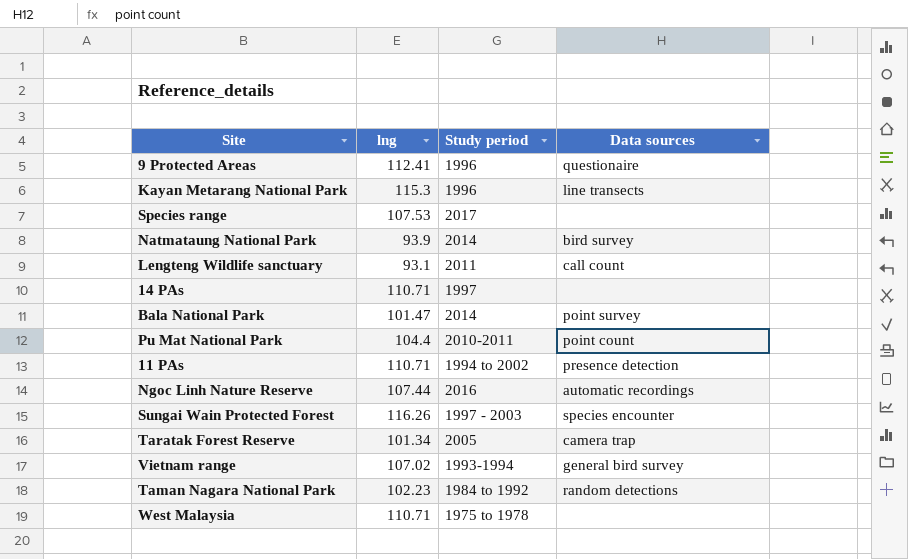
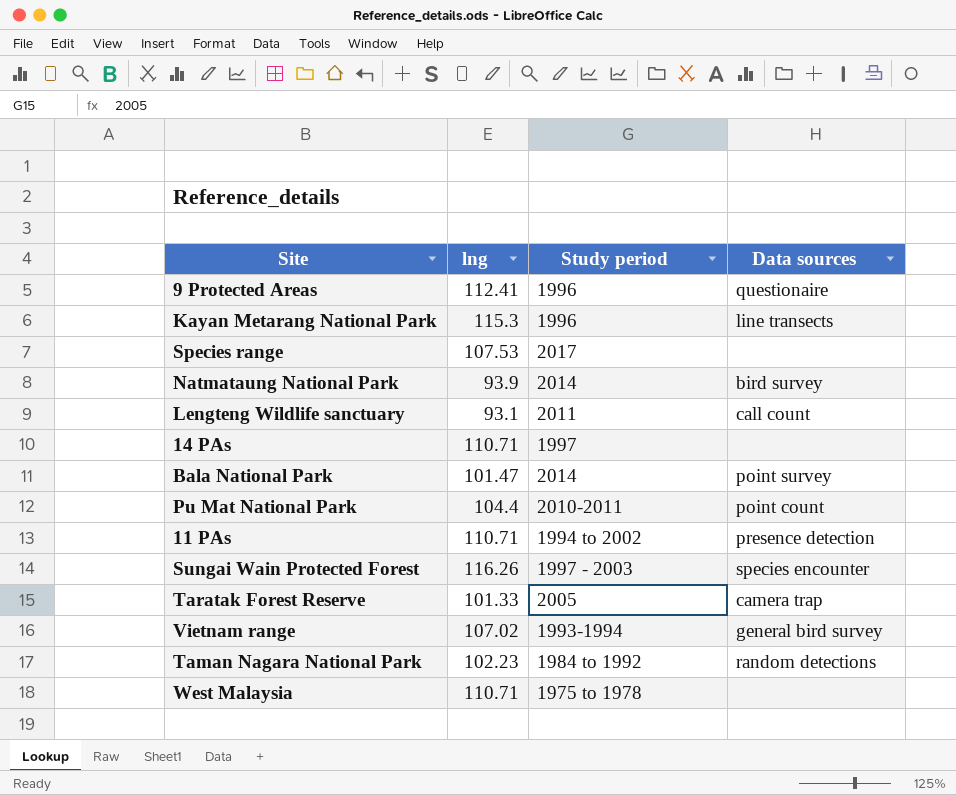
row Ngoc Linh Nature Reserve: 107.44 | 2016 | automatic recordings -> none
Taratak Forest Reserve | lng: 101.34 -> 101.33

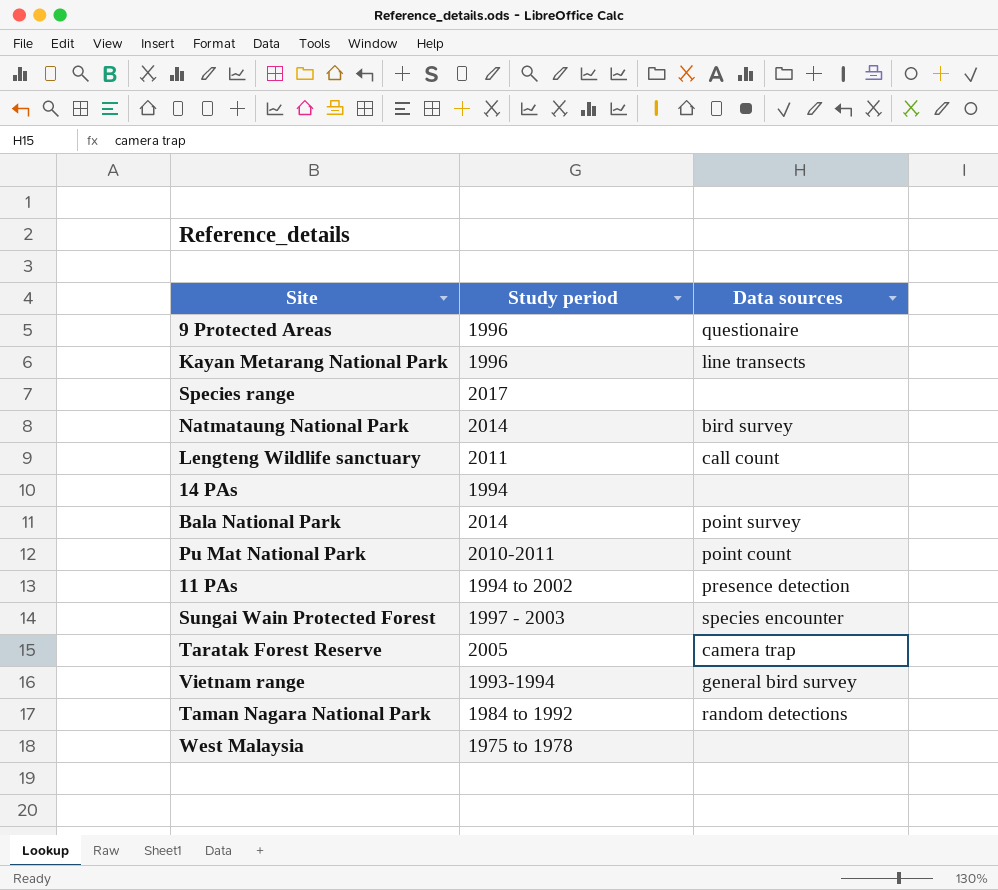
column lng | position: 2 -> none
14 PAs | Study period: 1997 -> 1994

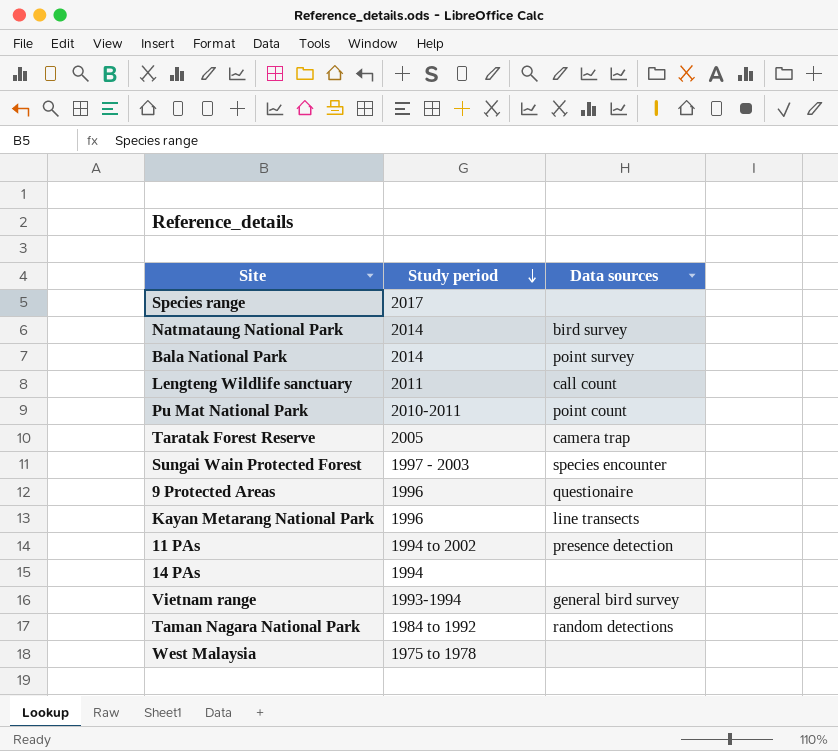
row order: none -> Study period descending

